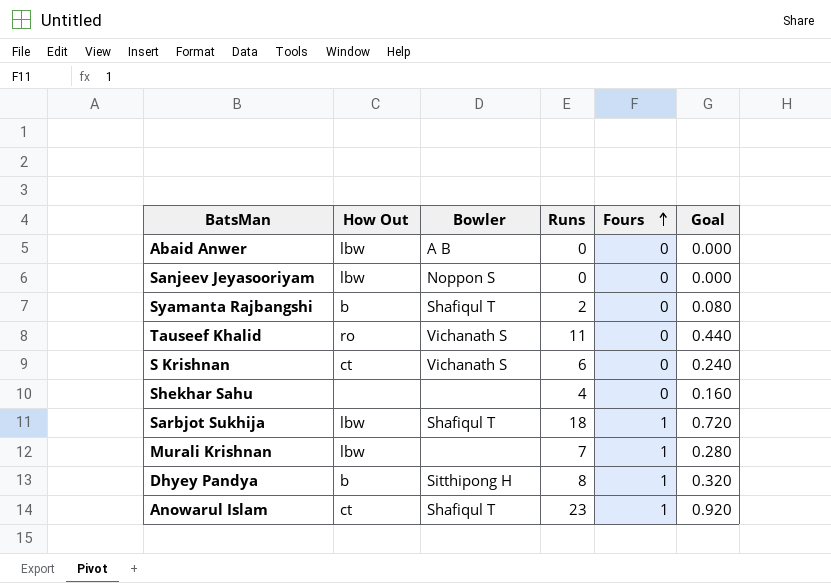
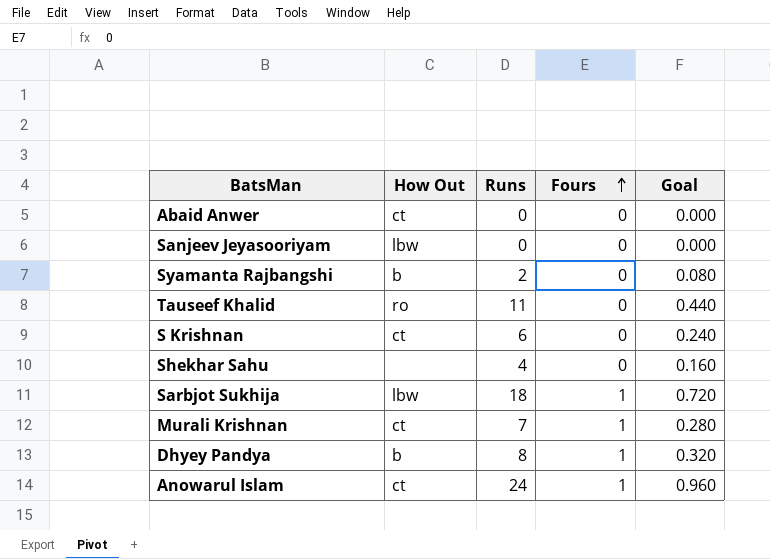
column Bowler | position: 3 -> none
Abaid Anwer | How Out: lbw -> ct
Murali Krishnan | How Out: lbw -> ct
Anowarul Islam | Runs: 23 -> 24
Anowarul Islam | Goal: 0.920 -> 0.960

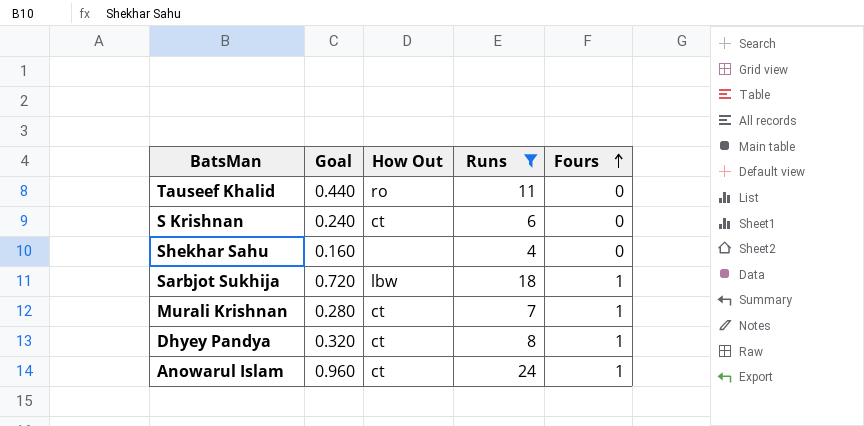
filter: none -> Runs >= 4
column Goal | position: 5 -> 2
Dhyey Pandya | How Out: b -> ct

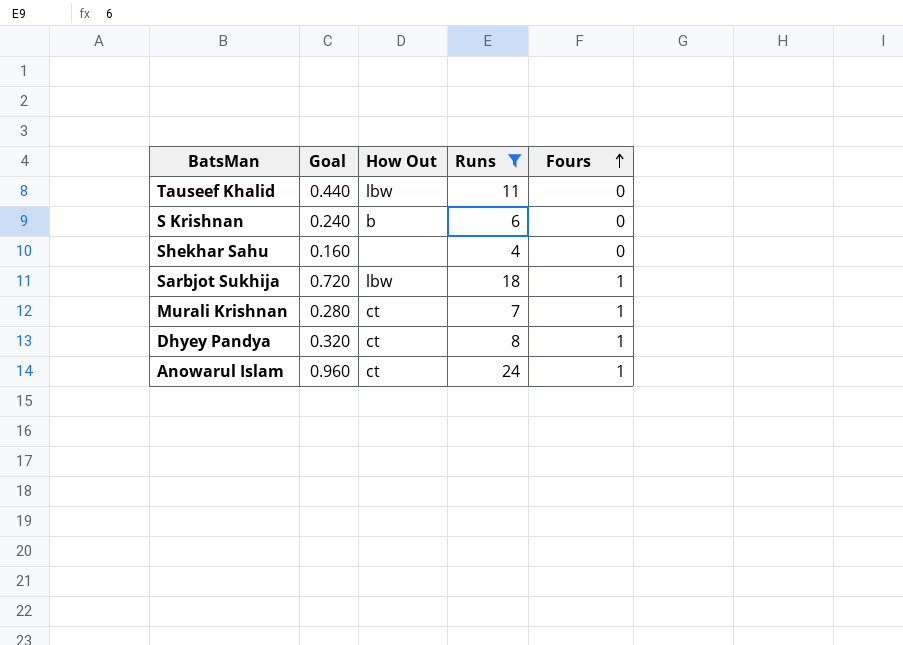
Tauseef Khalid | How Out: ro -> lbw
S Krishnan | How Out: ct -> b

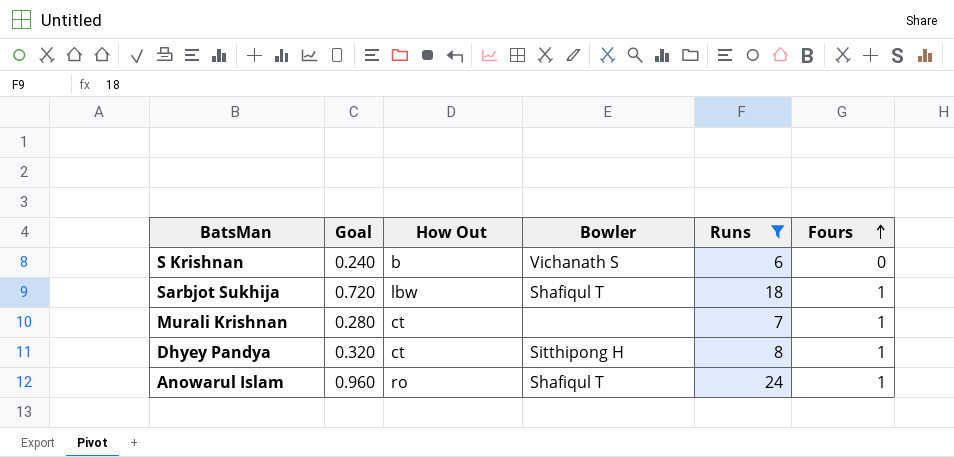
column Bowler | position: none -> 4
row Tauseef Khalid: 0.440 | lbw | 11 | 0 -> none
row Shekhar Sahu: 0.160 | none | 4 | 0 -> none
Anowarul Islam | How Out: ct -> ro

